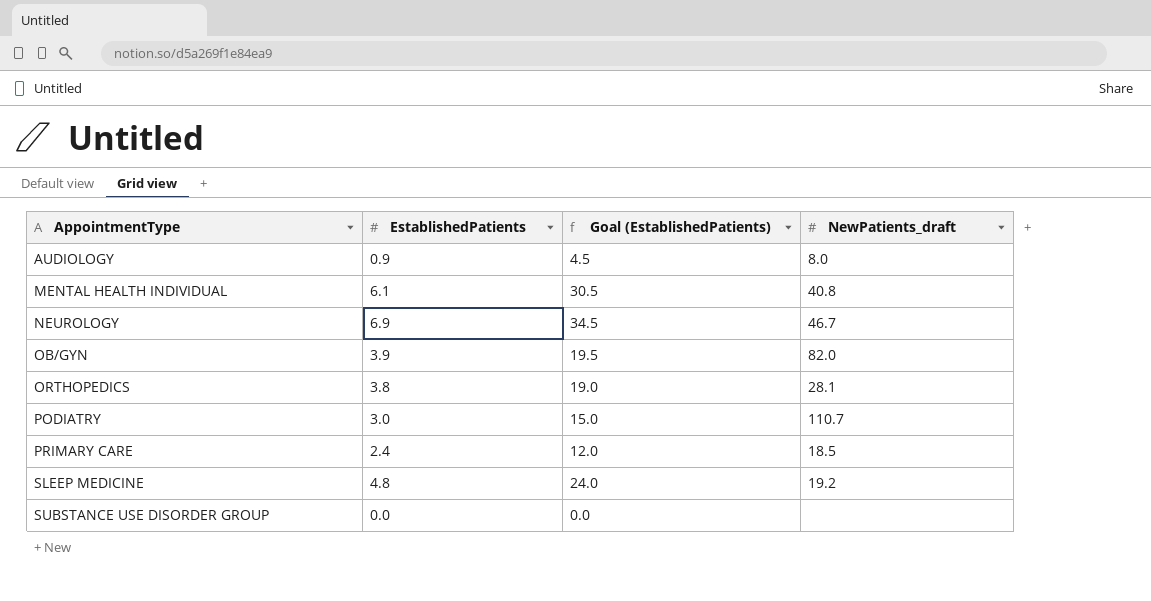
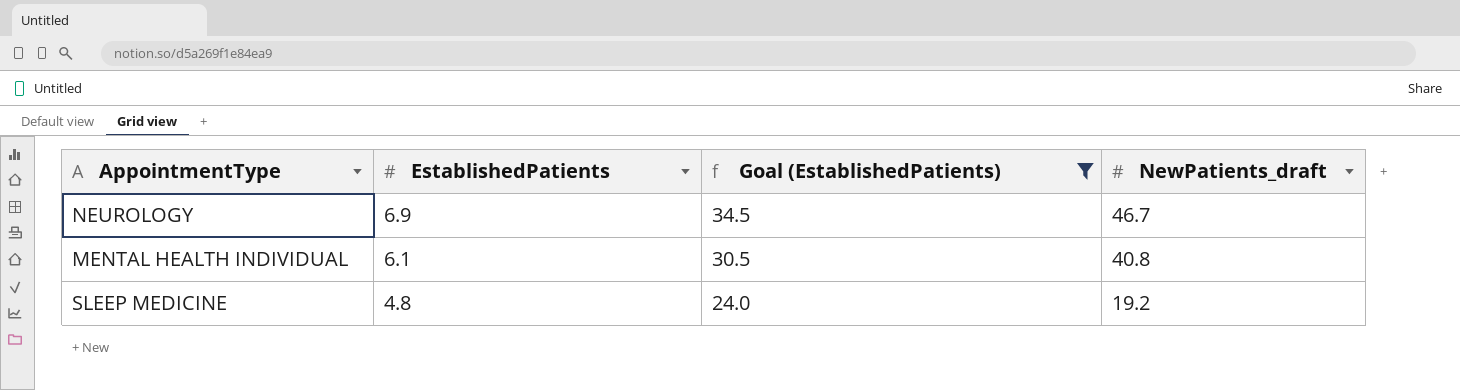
filter: none -> Goal (EstablishedPatients) >= 24.0
row order: AppointmentType ascending -> EstablishedPatients descending

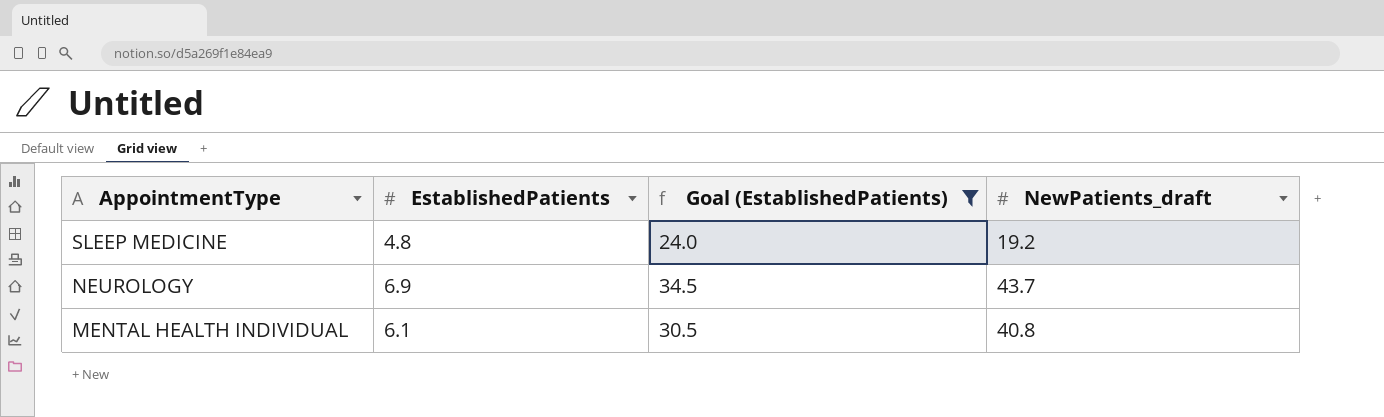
row order: EstablishedPatients descending -> AppointmentType descending
NEUROLOGY | NewPatients_draft: 46.7 -> 43.7

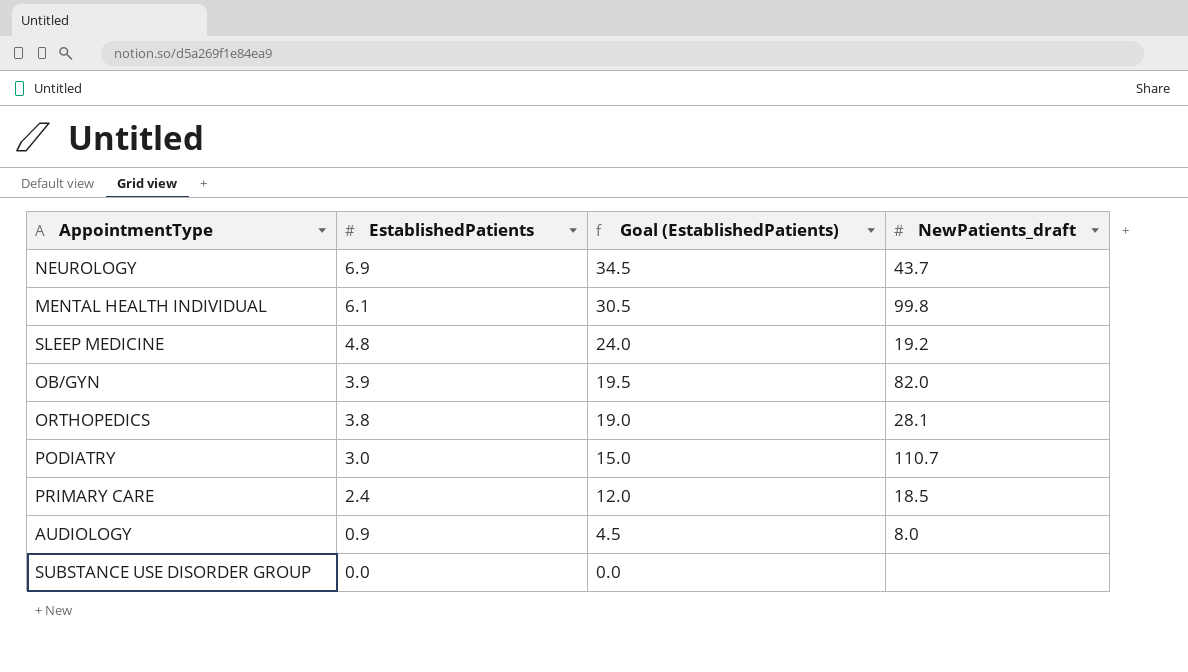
filter: Goal (EstablishedPatients) >= 24.0 -> none
row order: AppointmentType descending -> EstablishedPatients descending
MENTAL HEALTH INDIVIDUAL | NewPatients_draft: 40.8 -> 99.8

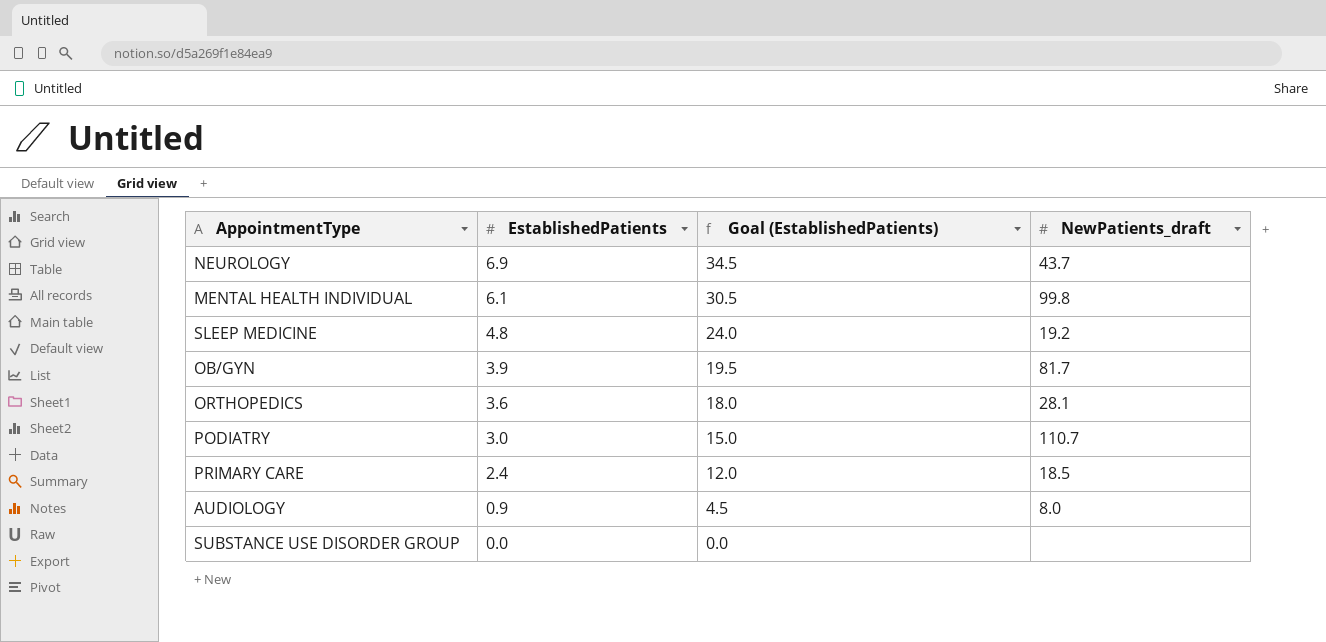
OB/GYN | NewPatients_draft: 82.0 -> 81.7
ORTHOPEDICS | EstablishedPatients: 3.8 -> 3.6
ORTHOPEDICS | Goal (EstablishedPatients): 19.0 -> 18.0

